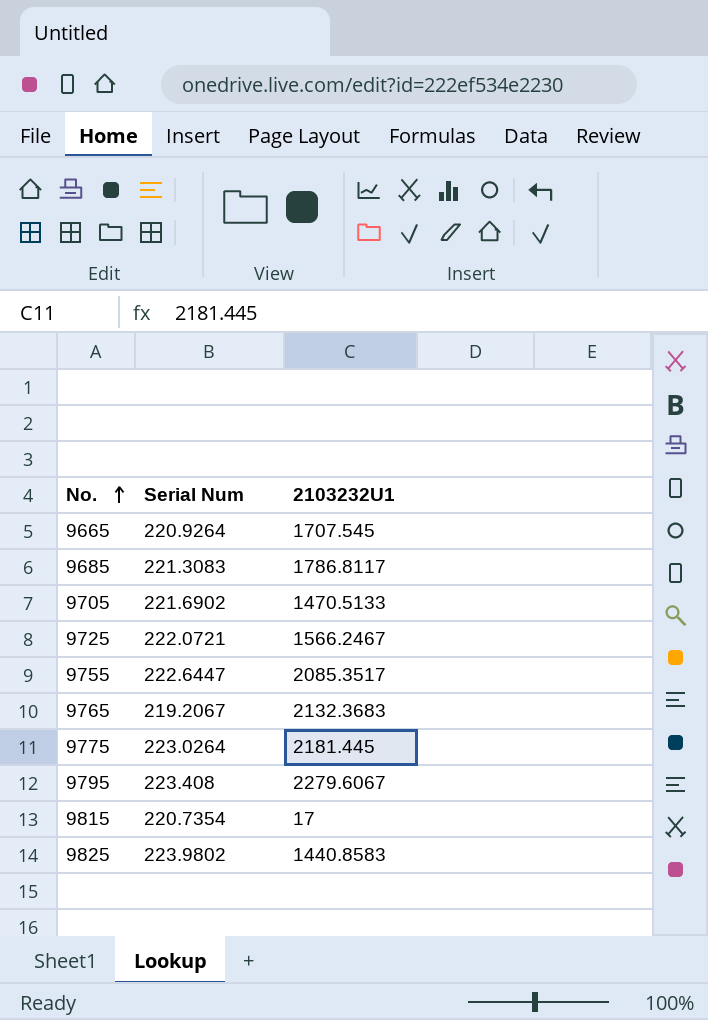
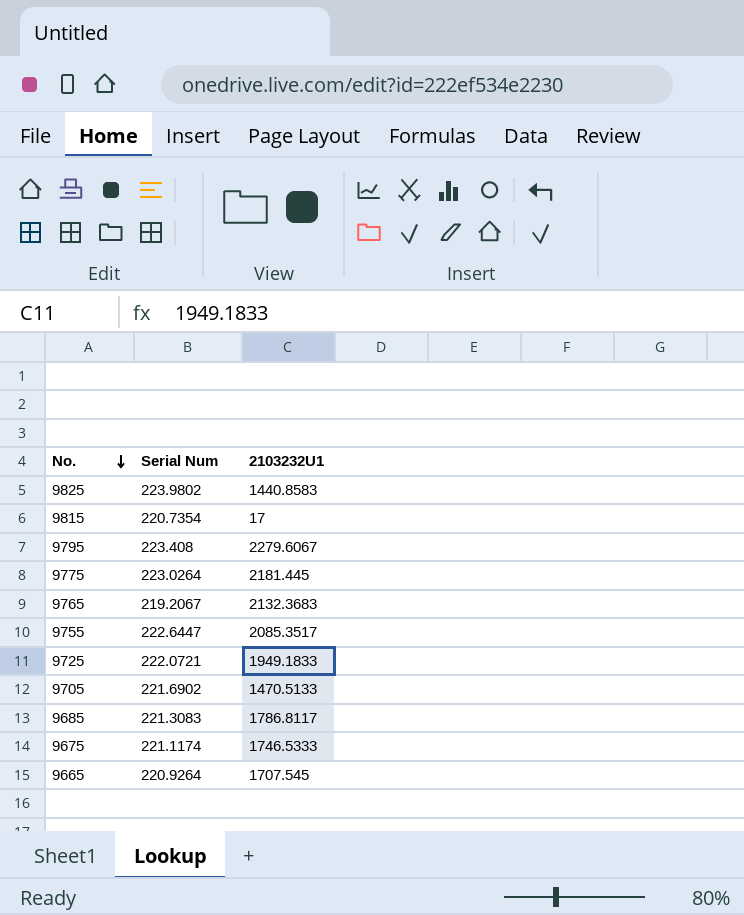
row order: No. ascending -> No. descending
9725 | 2103232U1: 1566.2467 -> 1949.1833
row 9675: none -> 221.1174 | 1746.5333

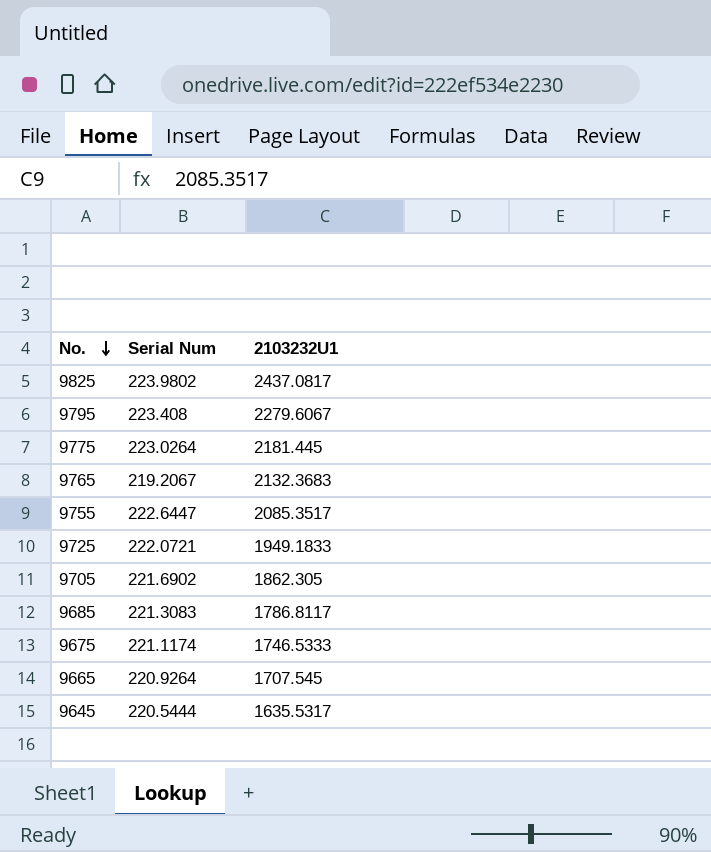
row 9815: 220.7354 | 17 -> none
9825 | 2103232U1: 1440.8583 -> 2437.0817
9705 | 2103232U1: 1470.5133 -> 1862.305
row 9645: none -> 220.5444 | 1635.5317

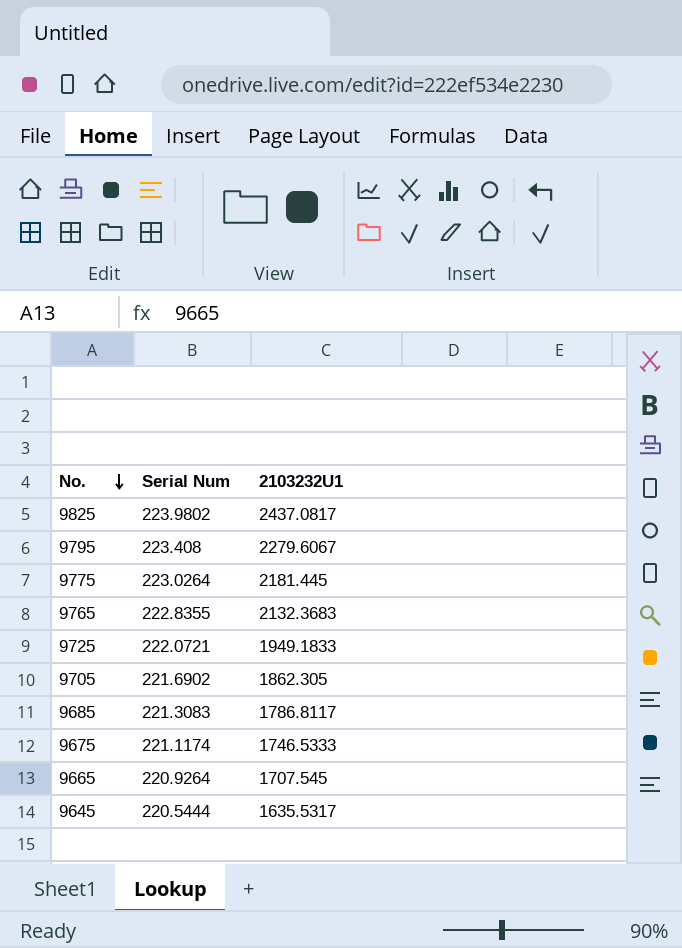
row 9755: 222.6447 | 2085.3517 -> none
9765 | Serial Num: 219.2067 -> 222.8355

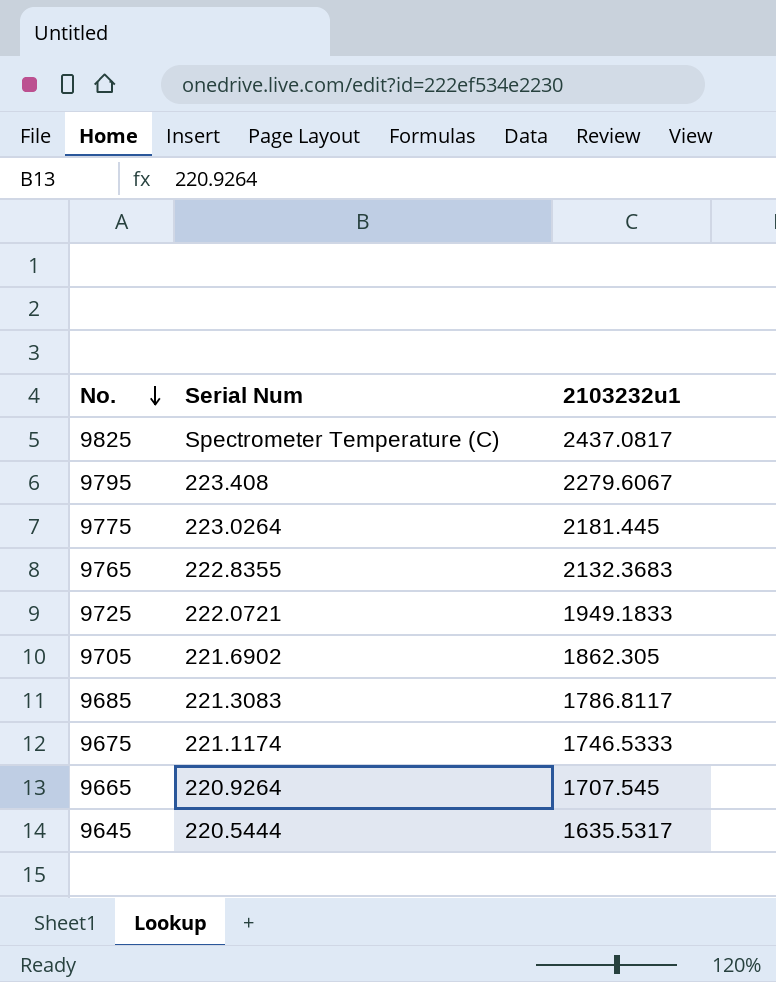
column name: 2103232U1 -> 2103232u1
9825 | Serial Num: 223.9802 -> Spectrometer Temperature (C)

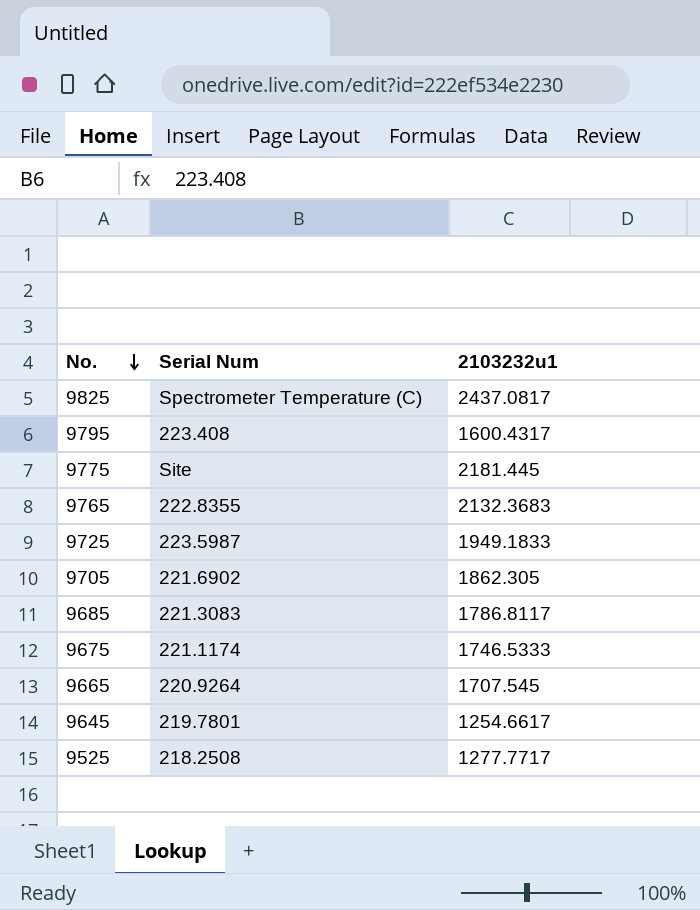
9795 | 2103232u1: 2279.6067 -> 1600.4317
9775 | Serial Num: 223.0264 -> Site
9725 | Serial Num: 222.0721 -> 223.5987
9645 | Serial Num: 220.5444 -> 219.7801
9645 | 2103232u1: 1635.5317 -> 1254.6617
row 9525: none -> 218.2508 | 1277.7717

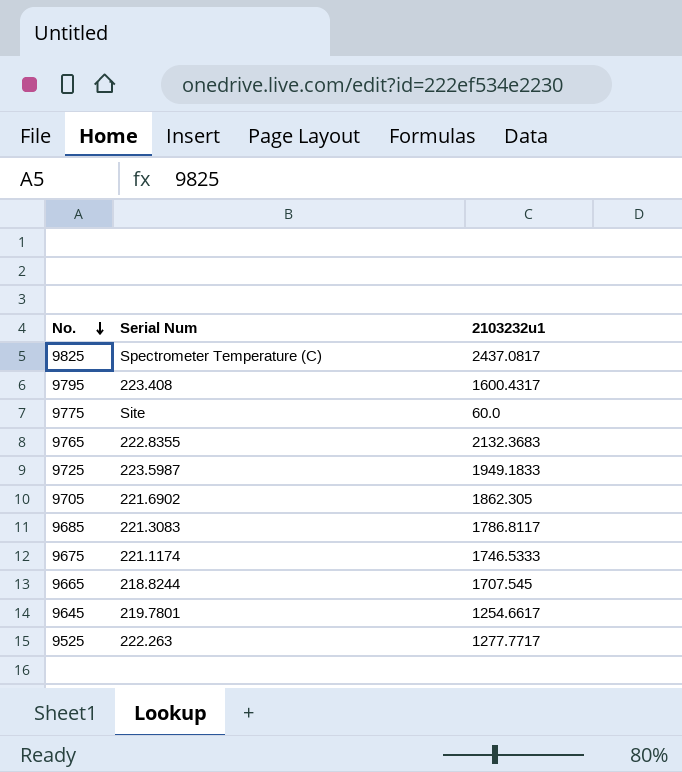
9775 | 2103232u1: 2181.445 -> 60.0
9665 | Serial Num: 220.9264 -> 218.8244
9525 | Serial Num: 218.2508 -> 222.263

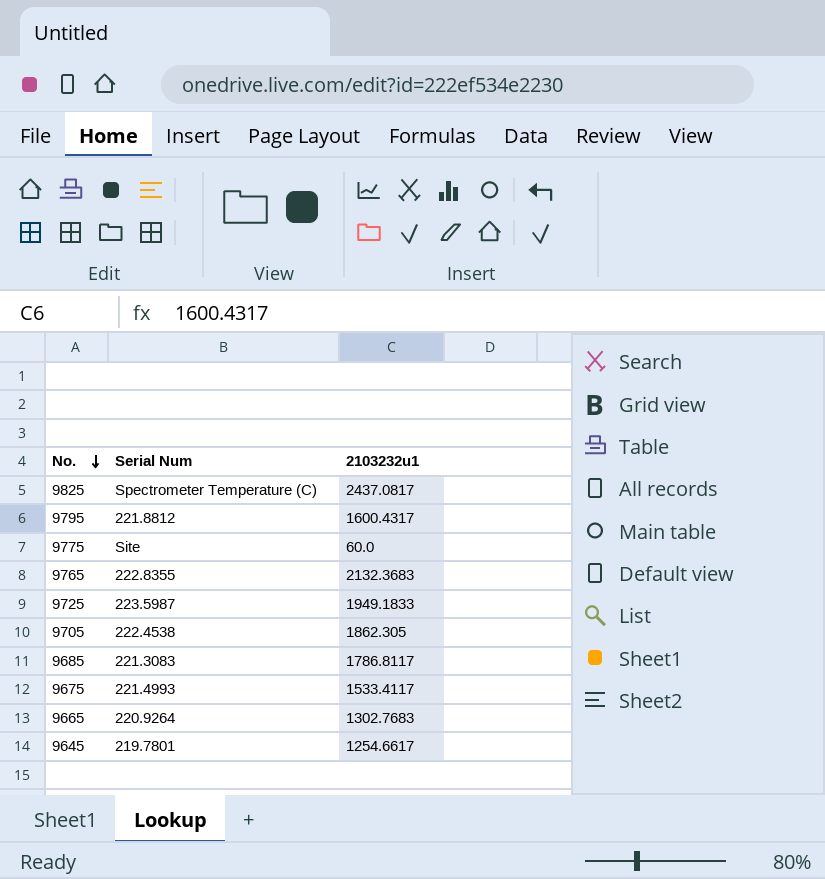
row 9525: 222.263 | 1277.7717 -> none
9795 | Serial Num: 223.408 -> 221.8812
9705 | Serial Num: 221.6902 -> 222.4538
9675 | Serial Num: 221.1174 -> 221.4993
9675 | 2103232u1: 1746.5333 -> 1533.4117
9665 | Serial Num: 218.8244 -> 220.9264
9665 | 2103232u1: 1707.545 -> 1302.7683

